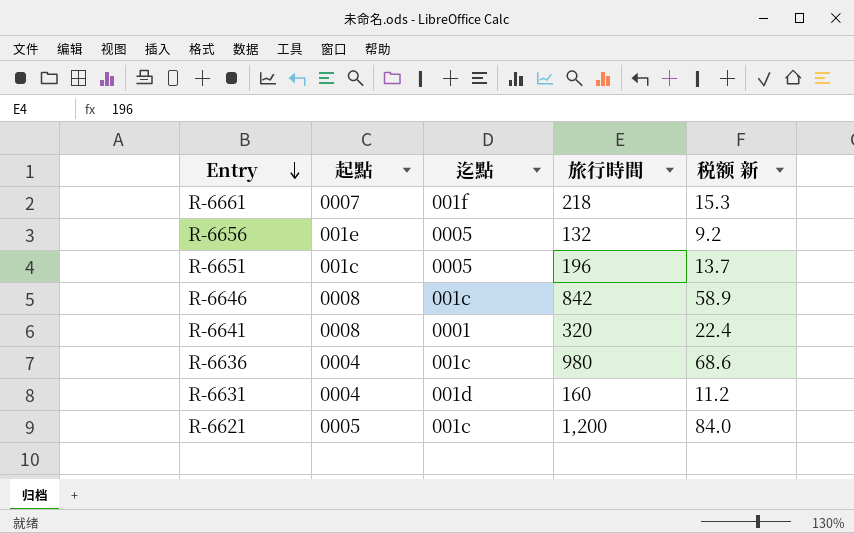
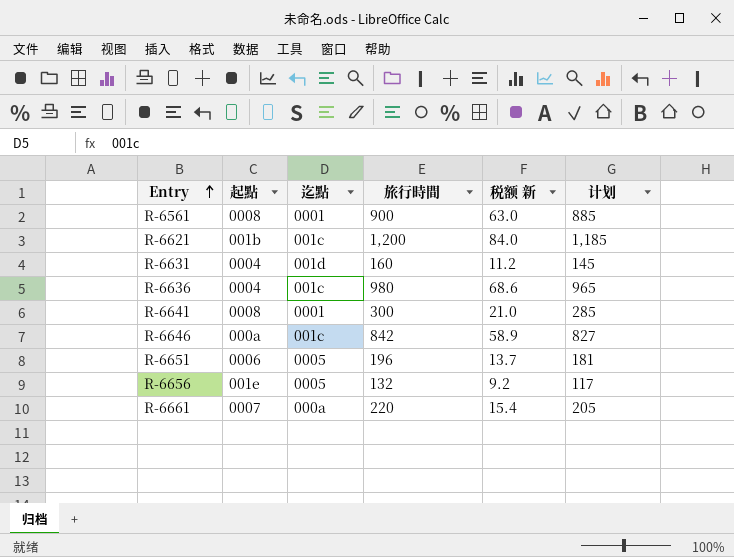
row order: Entry descending -> Entry ascending
column 计划 | formula: none -> [旅行時間] - 15
row R-6561: none -> 0008 | 0001 | 900 | 63.0 | 885
R-6621 | 起點: 0005 -> 001b
R-6641 | 旅行時間: 320 -> 300
R-6641 | 税额 新: 22.4 -> 21.0
R-6646 | 起點: 0008 -> 000a
R-6651 | 起點: 001c -> 0006
R-6661 | 迄點: 001f -> 000a
R-6661 | 旅行時間: 218 -> 220
R-6661 | 税额 新: 15.3 -> 15.4

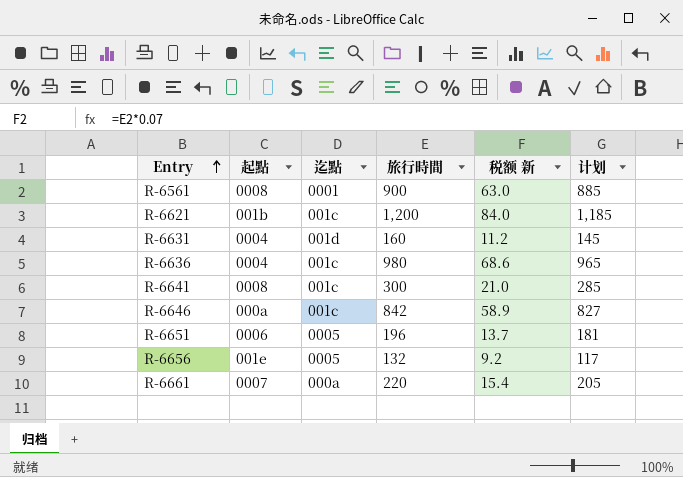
R-6641 | 迄點: 0001 -> 001c

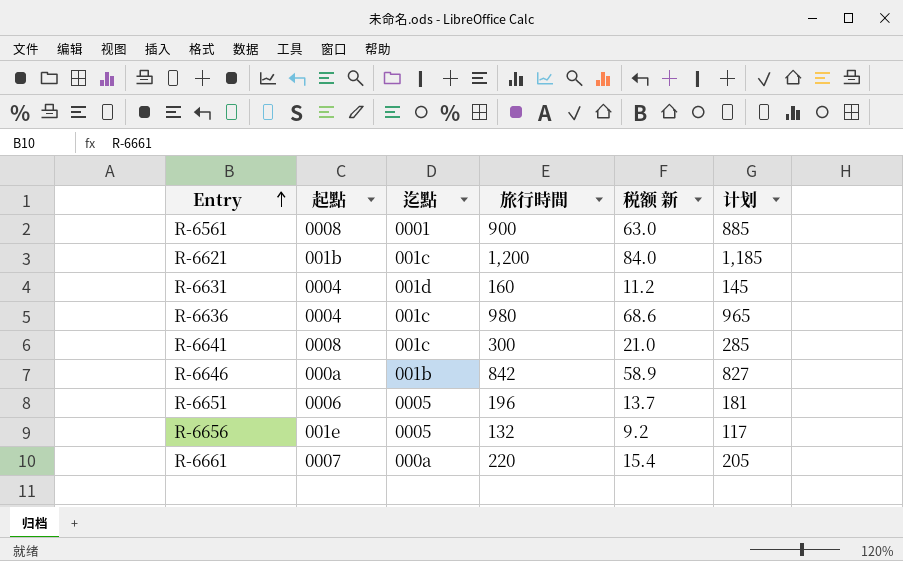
R-6646 | 迄點: 001c -> 001b

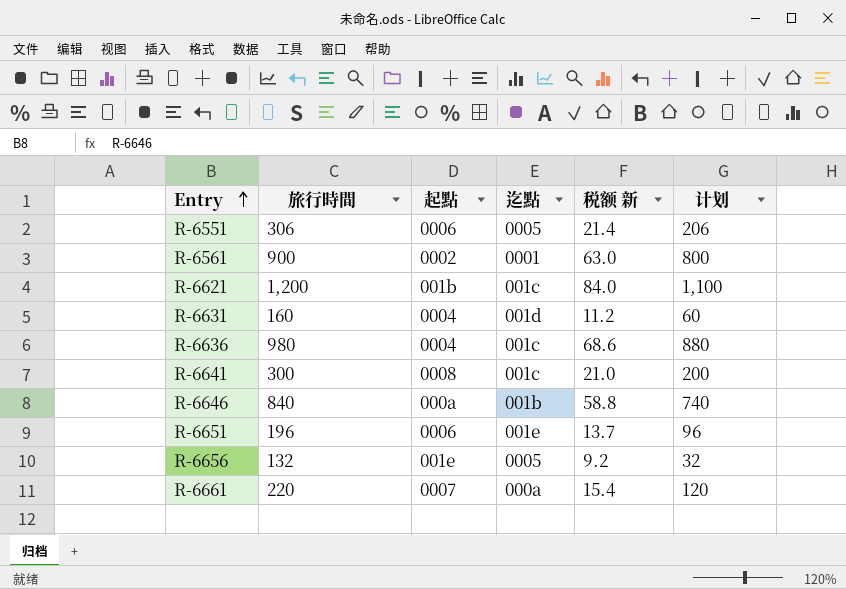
column 旅行時間 | position: 4 -> 2
column 计划 | formula: [旅行時間] - 15 -> [旅行時間] - 100
row R-6551: none -> 306 | 0006 | 0005 | 21.4 | 206
R-6561 | 起點: 0008 -> 0002
R-6646 | 旅行時間: 842 -> 840
R-6646 | 税额 新: 58.9 -> 58.8
R-6651 | 迄點: 0005 -> 001e

